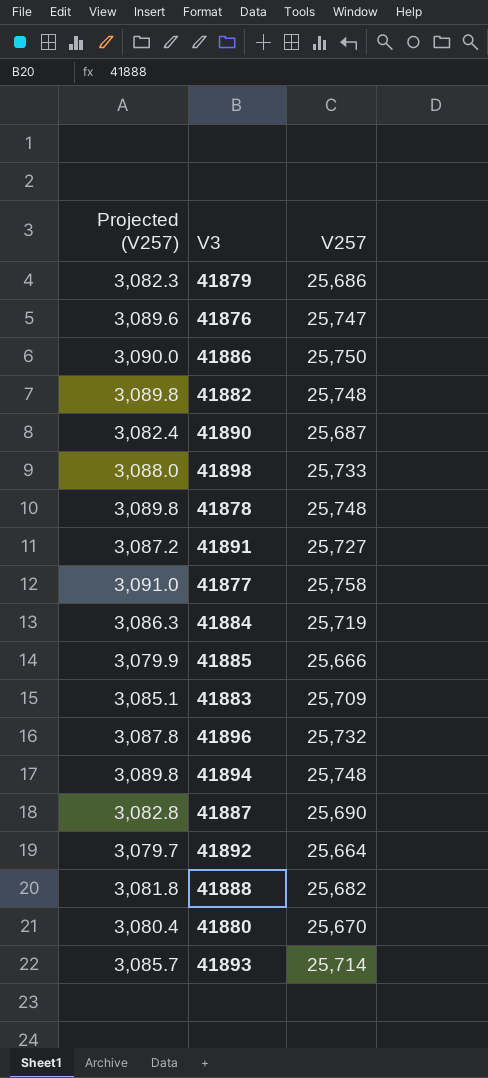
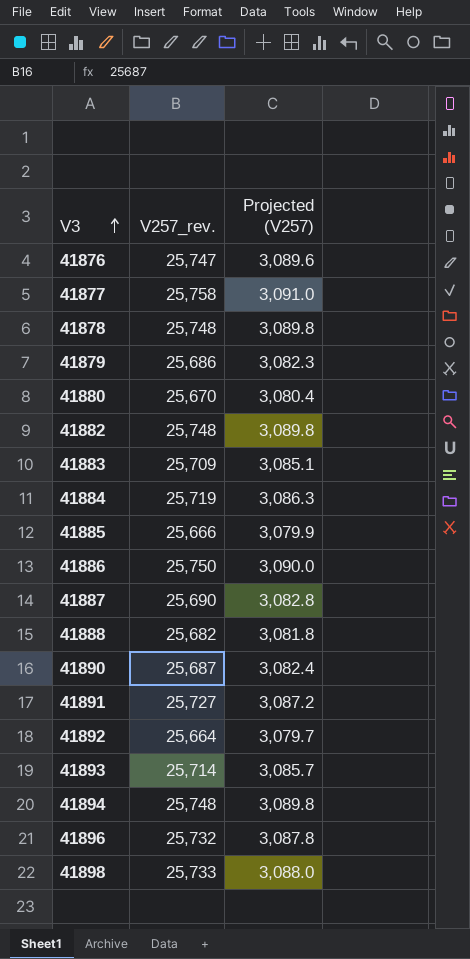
row order: none -> V3 ascending
column name: V257 -> V257_rev.
column Projected (V257) | position: 1 -> 3

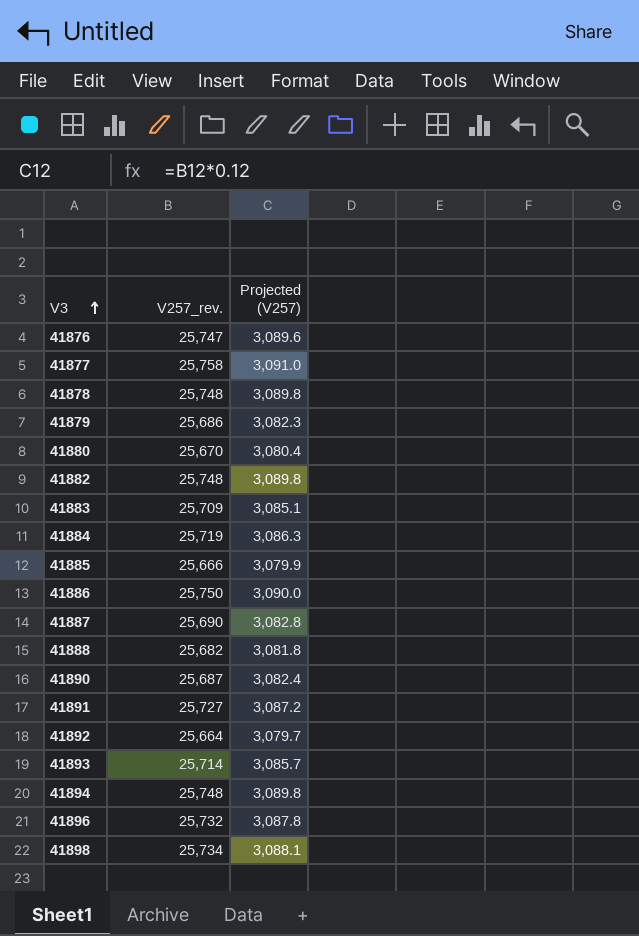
41898 | V257_rev.: 25,733 -> 25,734
41898 | Projected (V257): 3,088.0 -> 3,088.1

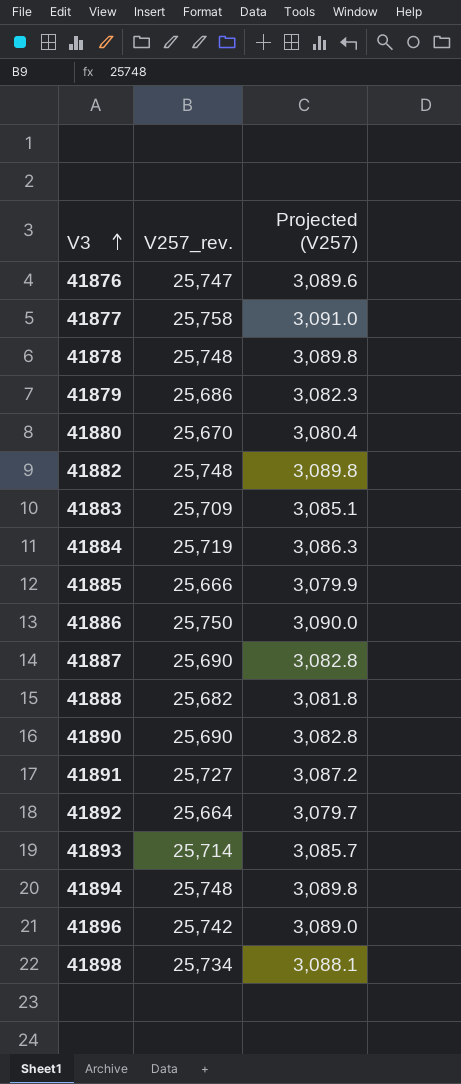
41890 | V257_rev.: 25,687 -> 25,690
41890 | Projected (V257): 3,082.4 -> 3,082.8
41896 | V257_rev.: 25,732 -> 25,742
41896 | Projected (V257): 3,087.8 -> 3,089.0

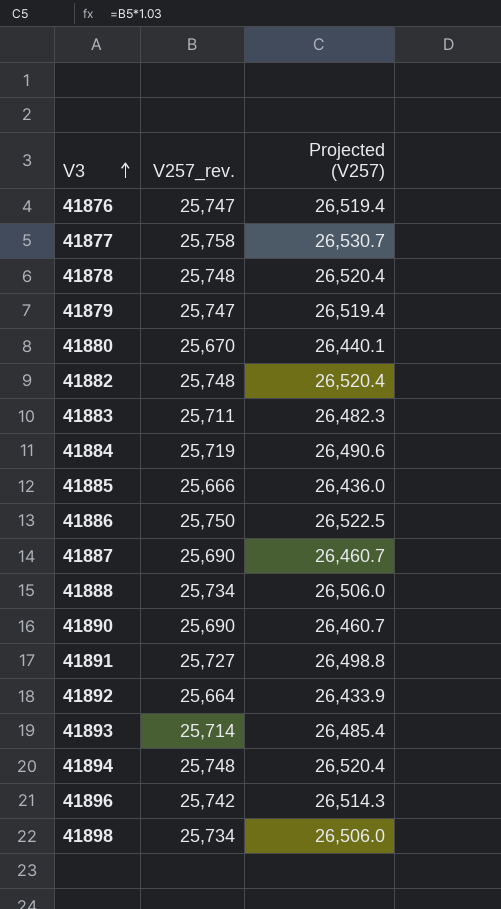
column Projected (V257) | formula: [V257_rev.] * 0.12 -> [V257_rev.] * 1.03
41879 | V257_rev.: 25,686 -> 25,747
41883 | V257_rev.: 25,709 -> 25,711
41888 | V257_rev.: 25,682 -> 25,734

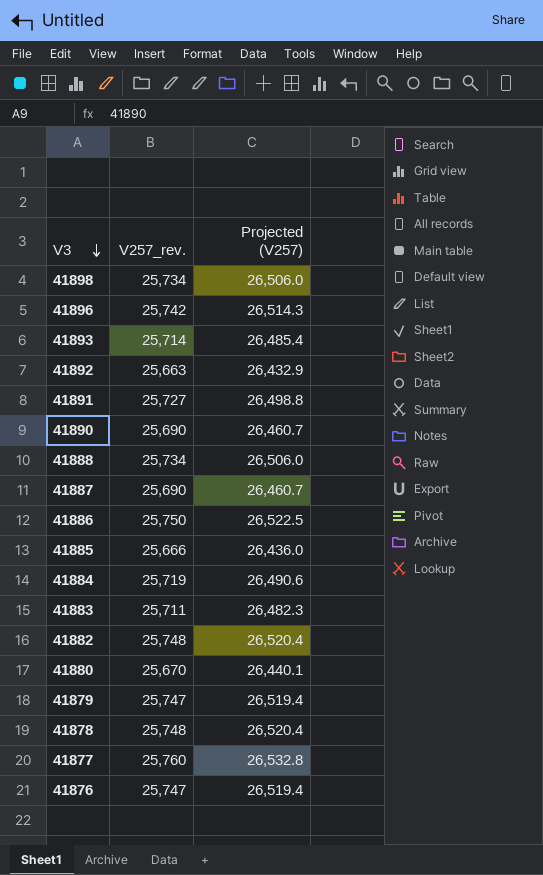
row order: V3 ascending -> V3 descending
row 41894: 25,748 | 26,520.4 -> none
41892 | V257_rev.: 25,664 -> 25,663
41892 | Projected (V257): 26,433.9 -> 26,432.9
41877 | V257_rev.: 25,758 -> 25,760
41877 | Projected (V257): 26,530.7 -> 26,532.8

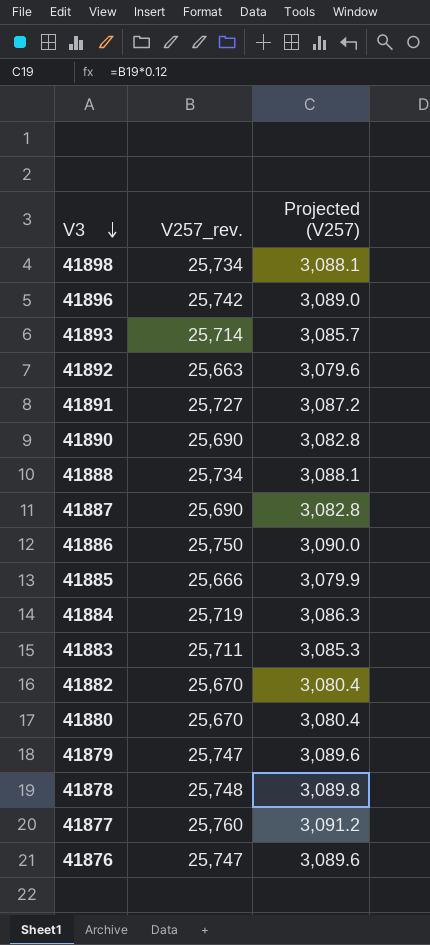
column Projected (V257) | formula: [V257_rev.] * 1.03 -> [V257_rev.] * 0.12
41882 | V257_rev.: 25,748 -> 25,670

